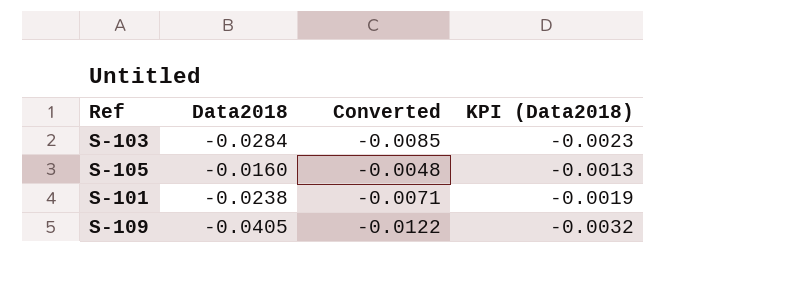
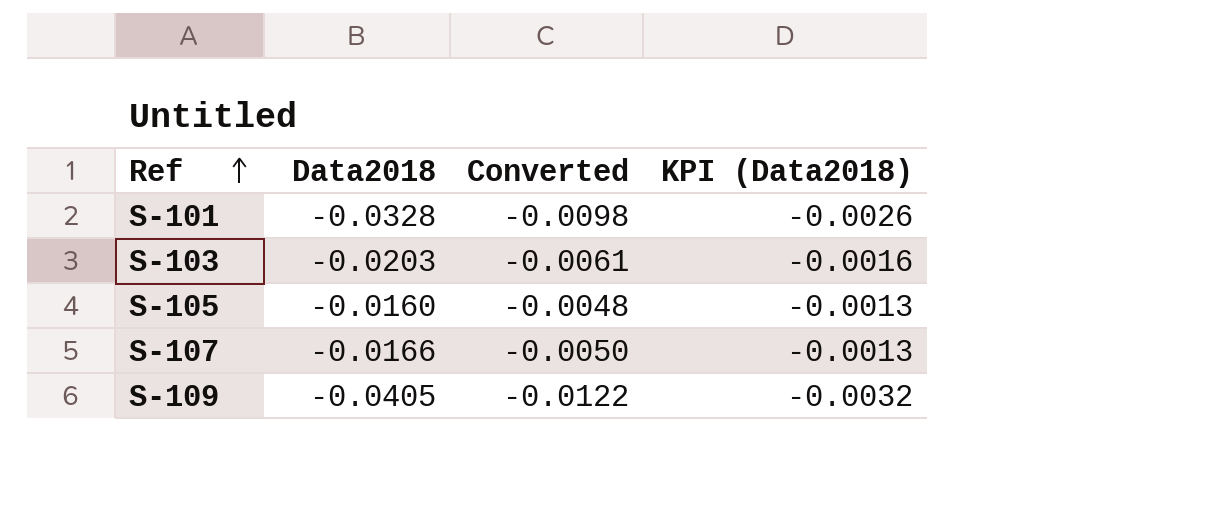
row order: none -> Ref ascending
S-101 | Data2018: -0.0238 -> -0.0328
S-101 | Converted: -0.0071 -> -0.0098
S-101 | KPI (Data2018): -0.0019 -> -0.0026
S-103 | Data2018: -0.0284 -> -0.0203
S-103 | Converted: -0.0085 -> -0.0061
S-103 | KPI (Data2018): -0.0023 -> -0.0016
row S-107: none -> -0.0166 | -0.0050 | -0.0013

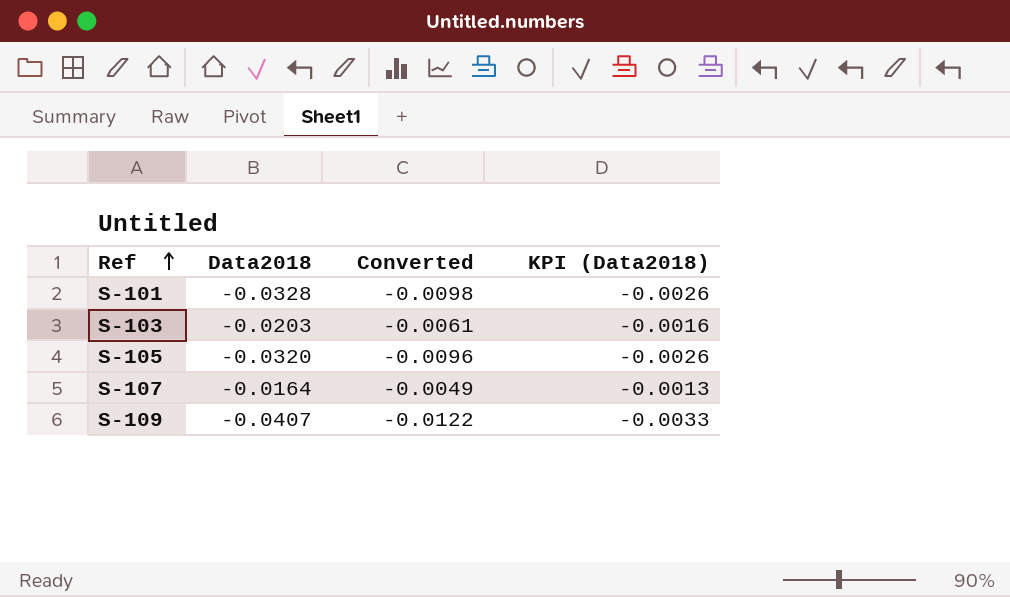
S-105 | Data2018: -0.0160 -> -0.0320
S-105 | Converted: -0.0048 -> -0.0096
S-105 | KPI (Data2018): -0.0013 -> -0.0026
S-107 | Data2018: -0.0166 -> -0.0164
S-107 | Converted: -0.0050 -> -0.0049
S-109 | Data2018: -0.0405 -> -0.0407
S-109 | KPI (Data2018): -0.0032 -> -0.0033

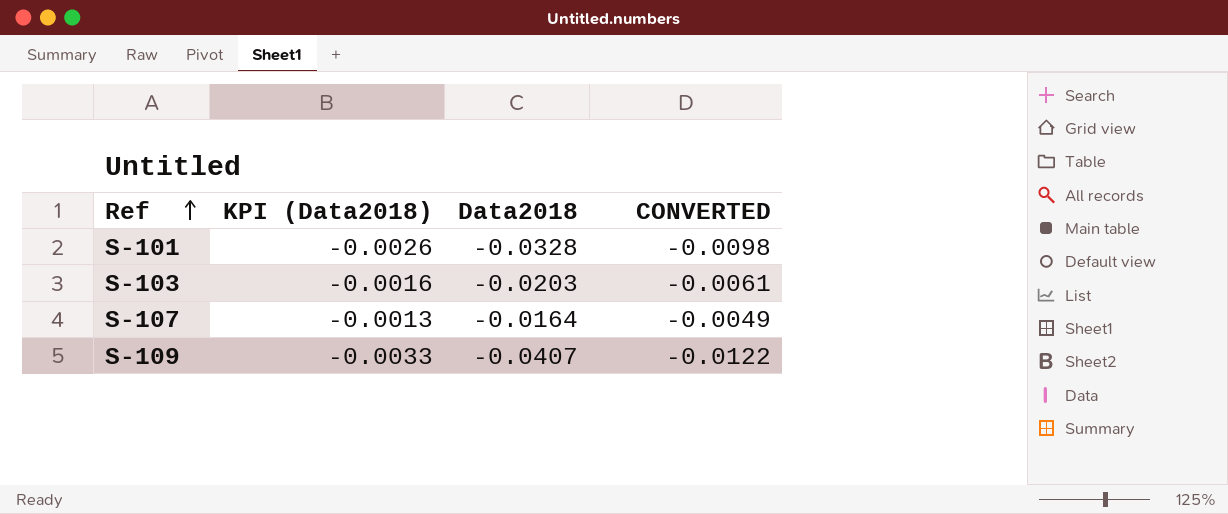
column KPI (Data2018) | position: 4 -> 2
column name: Converted -> CONVERTED
row S-105: -0.0320 | -0.0096 | -0.0026 -> none

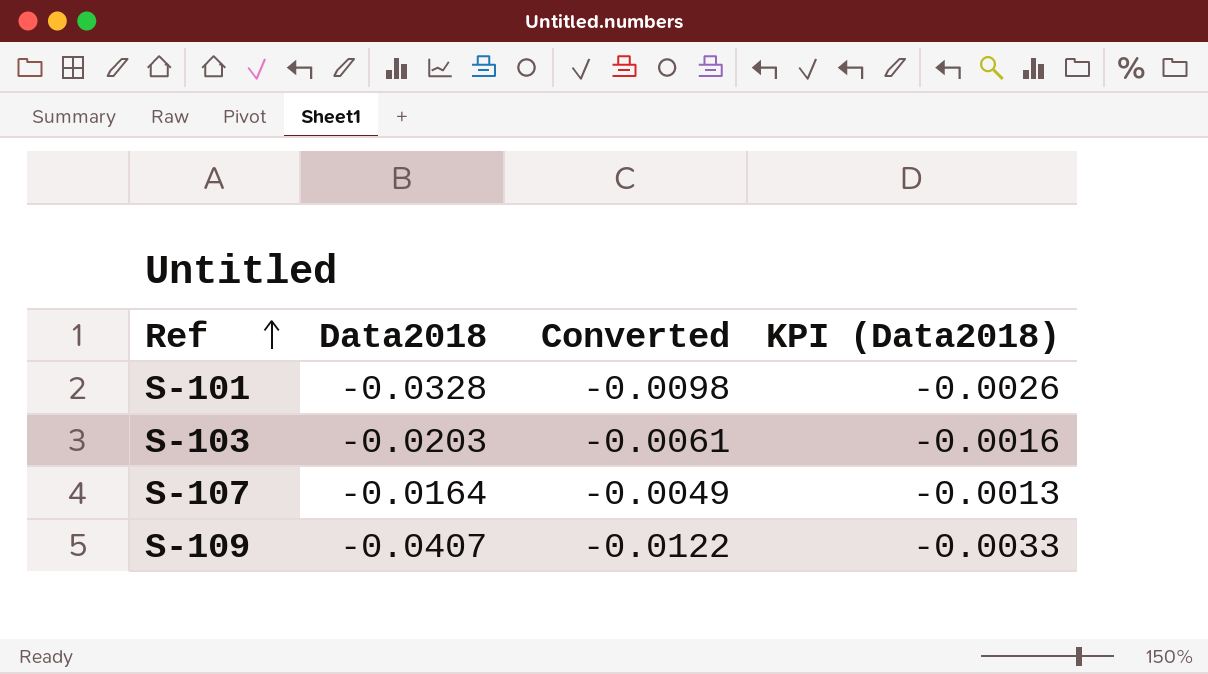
column name: CONVERTED -> Converted
column KPI (Data2018) | position: 2 -> 4

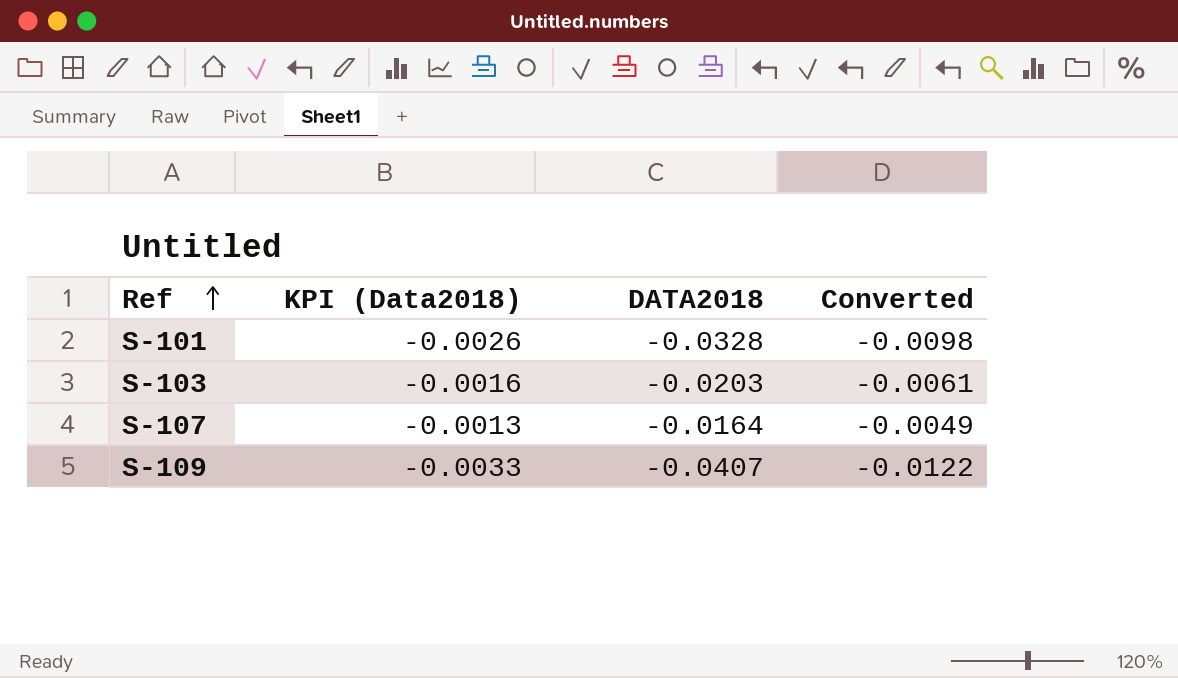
column KPI (Data2018) | position: 4 -> 2
column name: Data2018 -> DATA2018

